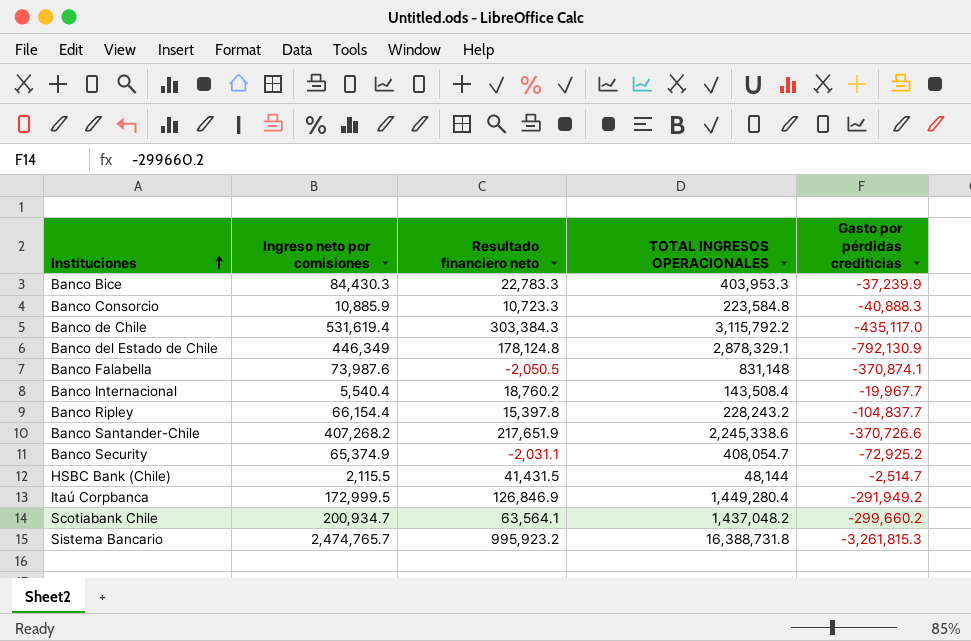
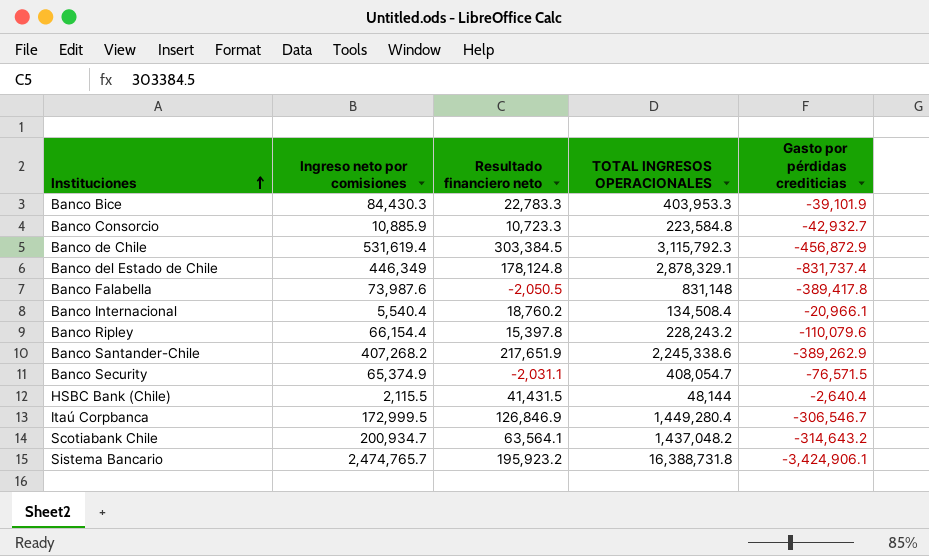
Banco Bice | Gasto por pérdidas crediticias: -37,239.9 -> -39,101.9
Banco Consorcio | Gasto por pérdidas crediticias: -40,888.3 -> -42,932.7
Banco de Chile | Resultado financiero neto: 303,384.3 -> 303,384.5
Banco de Chile | TOTAL INGRESOS OPERACIONALES: 3,115,792.2 -> 3,115,792.3
Banco de Chile | Gasto por pérdidas crediticias: -435,117.0 -> -456,872.9
Banco del Estado de Chile | Gasto por pérdidas crediticias: -792,130.9 -> -831,737.4
Banco Falabella | Gasto por pérdidas crediticias: -370,874.1 -> -389,417.8
Banco Internacional | TOTAL INGRESOS OPERACIONALES: 143,508.4 -> 134,508.4
Banco Internacional | Gasto por pérdidas crediticias: -19,967.7 -> -20,966.1
Banco Ripley | Gasto por pérdidas crediticias: -104,837.7 -> -110,079.6
Banco Santander-Chile | Gasto por pérdidas crediticias: -370,726.6 -> -389,262.9
Banco Security | Gasto por pérdidas crediticias: -72,925.2 -> -76,571.5
HSBC Bank (Chile) | Gasto por pérdidas crediticias: -2,514.7 -> -2,640.4
Itaú Corpbanca | Gasto por pérdidas crediticias: -291,949.2 -> -306,546.7
Scotiabank Chile | Gasto por pérdidas crediticias: -299,660.2 -> -314,643.2
Sistema Bancario | Resultado financiero neto: 995,923.2 -> 195,923.2
Sistema Bancario | Gasto por pérdidas crediticias: -3,261,815.3 -> -3,424,906.1

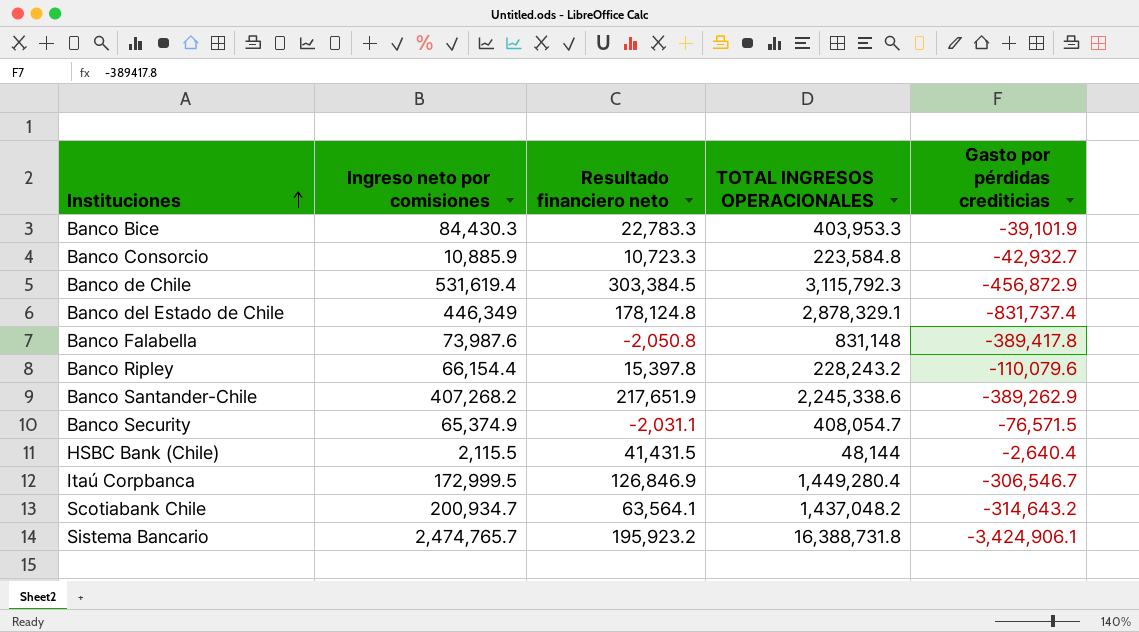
row Banco Internacional: 5,540.4 | 18,760.2 | 134,508.4 | -20,966.1 -> none
Banco Falabella | Resultado financiero neto: -2,050.5 -> -2,050.8

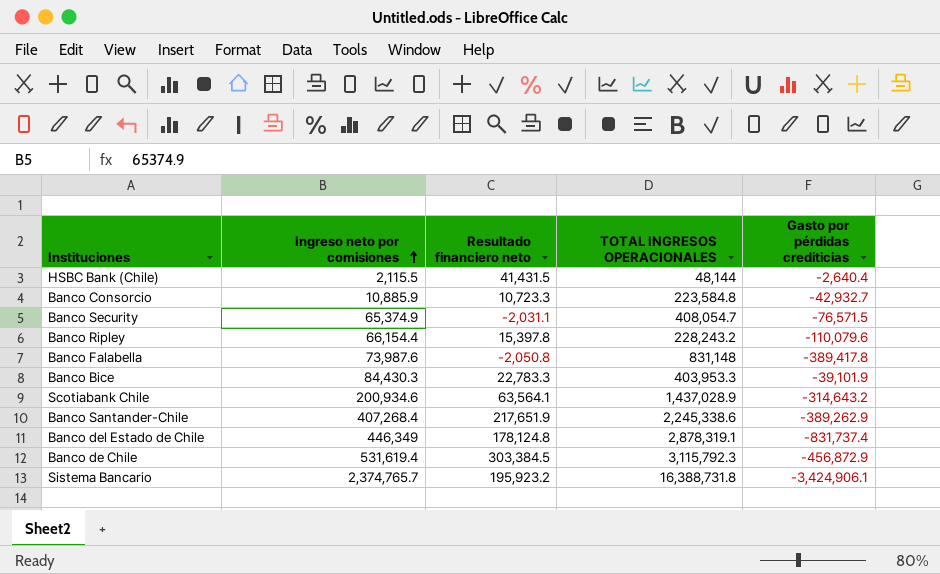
row order: Instituciones ascending -> Ingreso neto por comisiones ascending
row Itaú Corpbanca: 172,999.5 | 126,846.9 | 1,449,280.4 | -306,546.7 -> none
Scotiabank Chile | Ingreso neto por comisiones: 200,934.7 -> 200,934.6
Scotiabank Chile | TOTAL INGRESOS OPERACIONALES: 1,437,048.2 -> 1,437,028.9
Banco Santander-Chile | Ingreso neto por comisiones: 407,268.2 -> 407,268.4
Banco del Estado de Chile | TOTAL INGRESOS OPERACIONALES: 2,878,329.1 -> 2,878,319.1
Sistema Bancario | Ingreso neto por comisiones: 2,474,765.7 -> 2,374,765.7

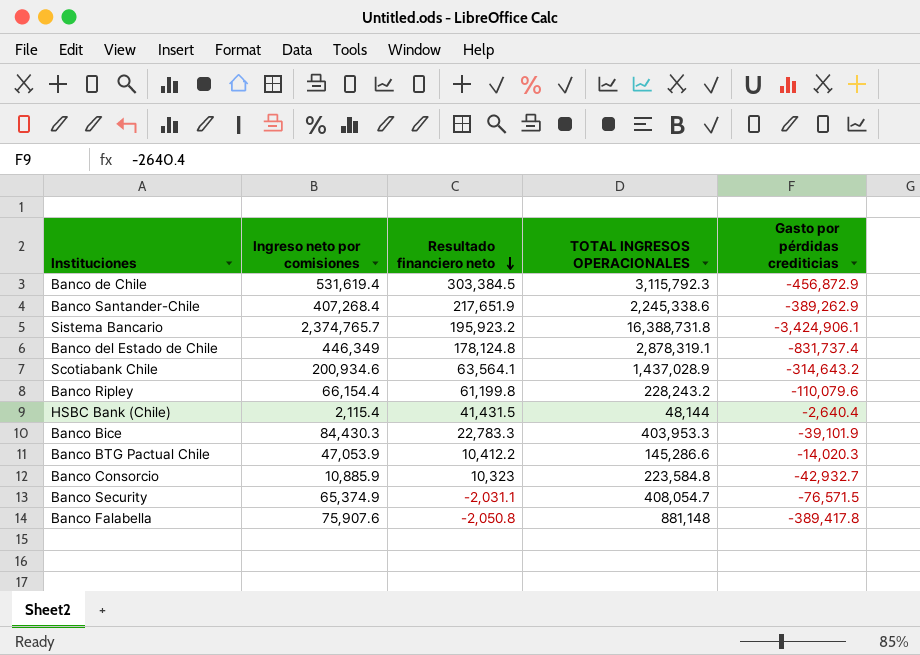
row order: Ingreso neto por comisiones ascending -> Resultado financiero neto descending
Banco Ripley | Resultado financiero neto: 15,397.8 -> 61,199.8
HSBC Bank (Chile) | Ingreso neto por comisiones: 2,115.5 -> 2,115.4
row Banco BTG Pactual Chile: none -> 47,053.9 | 10,412.2 | 145,286.6 | -14,020.3
Banco Consorcio | Resultado financiero neto: 10,723.3 -> 10,323
Banco Falabella | Ingreso neto por comisiones: 73,987.6 -> 75,907.6
Banco Falabella | TOTAL INGRESOS OPERACIONALES: 831,148 -> 881,148

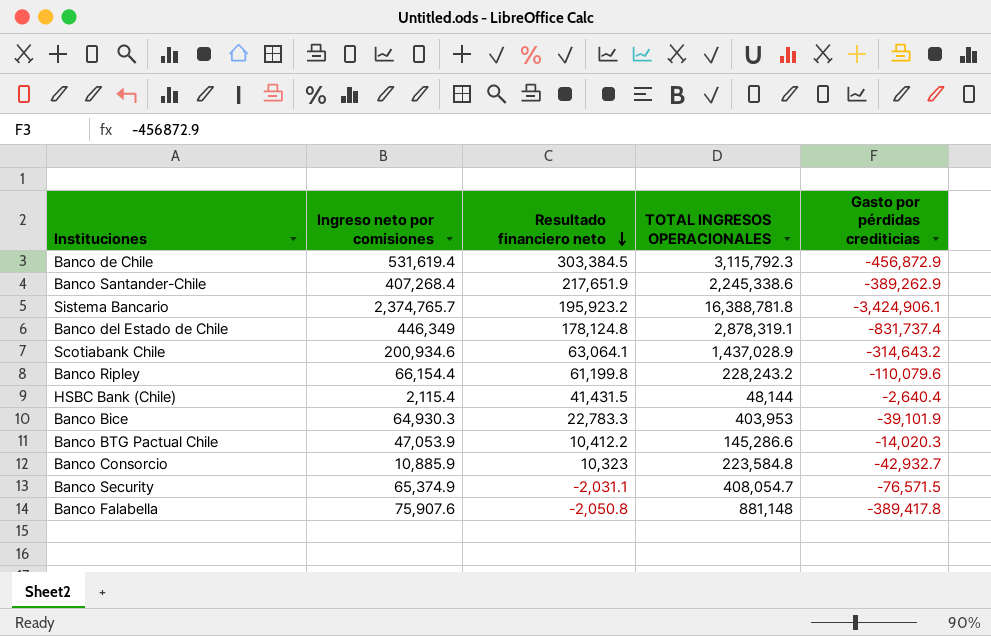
Sistema Bancario | TOTAL INGRESOS OPERACIONALES: 16,388,731.8 -> 16,388,781.8
Scotiabank Chile | Resultado financiero neto: 63,564.1 -> 63,064.1
Banco Bice | Ingreso neto por comisiones: 84,430.3 -> 64,930.3
Banco Bice | TOTAL INGRESOS OPERACIONALES: 403,953.3 -> 403,953

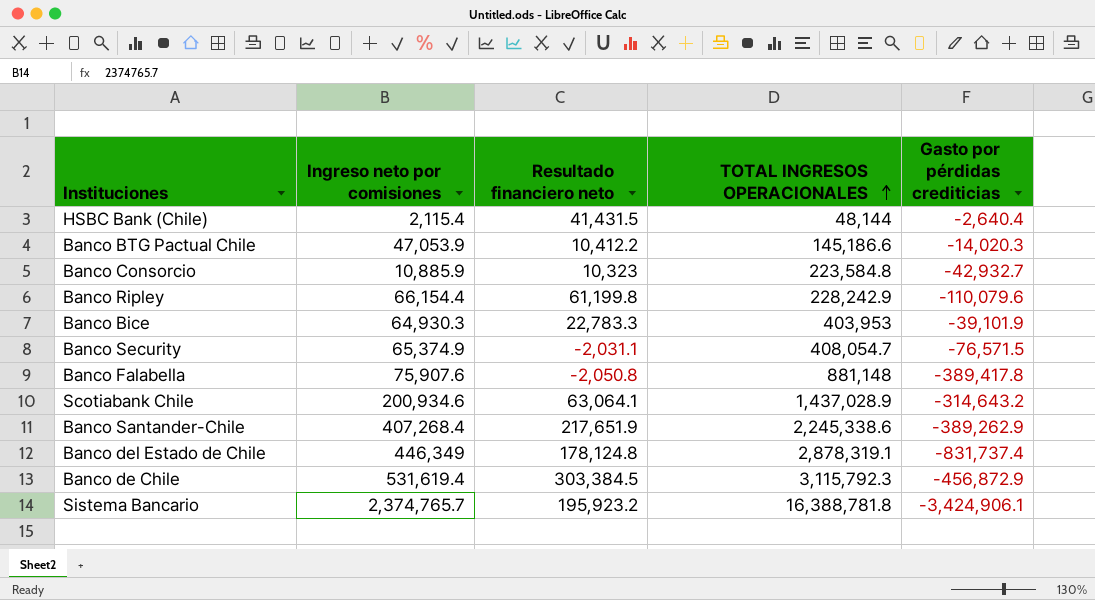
row order: Resultado financiero neto descending -> TOTAL INGRESOS OPERACIONALES ascending
Banco BTG Pactual Chile | TOTAL INGRESOS OPERACIONALES: 145,286.6 -> 145,186.6
Banco Ripley | TOTAL INGRESOS OPERACIONALES: 228,243.2 -> 228,242.9

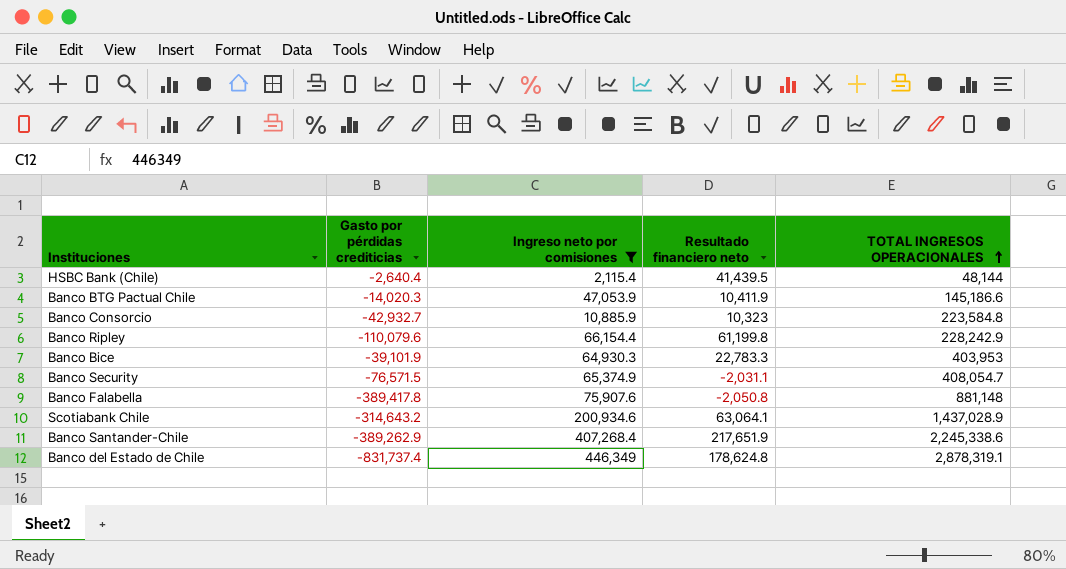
filter: none -> Ingreso neto por comisiones <= 446,349
column Gasto por pérdidas crediticias | position: 5 -> 2
HSBC Bank (Chile) | Resultado financiero neto: 41,431.5 -> 41,439.5
Banco BTG Pactual Chile | Resultado financiero neto: 10,412.2 -> 10,411.9
Banco del Estado de Chile | Resultado financiero neto: 178,124.8 -> 178,624.8

